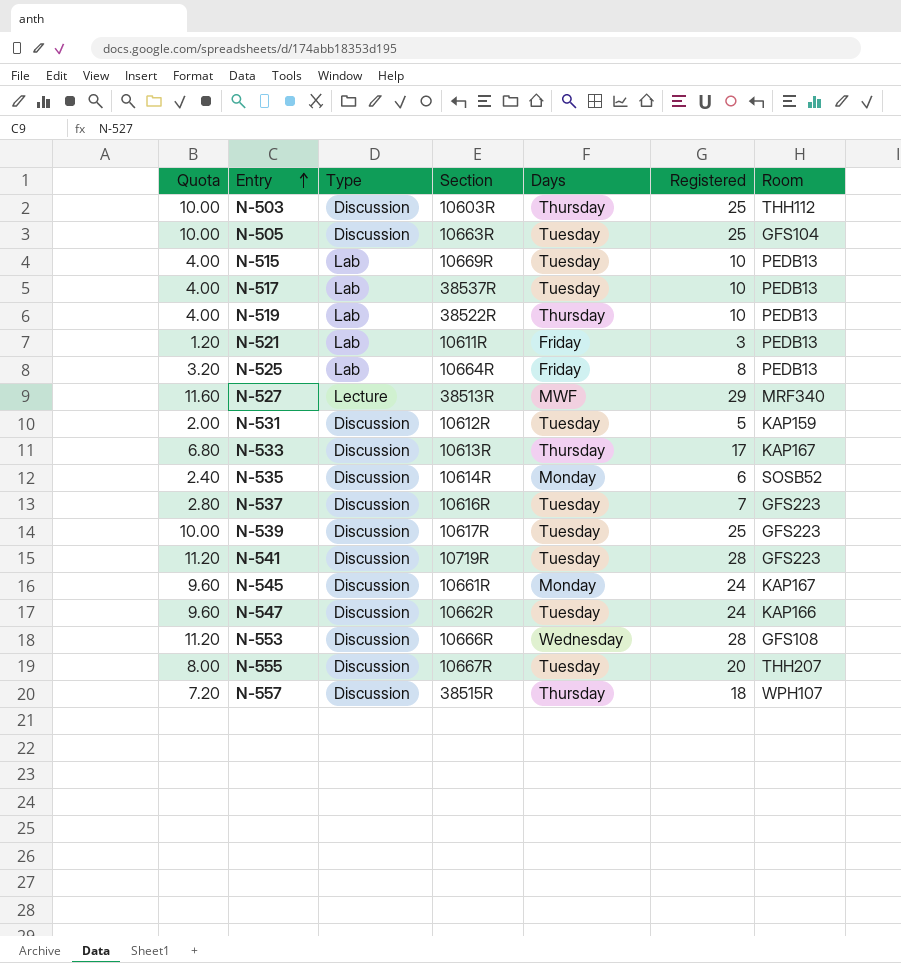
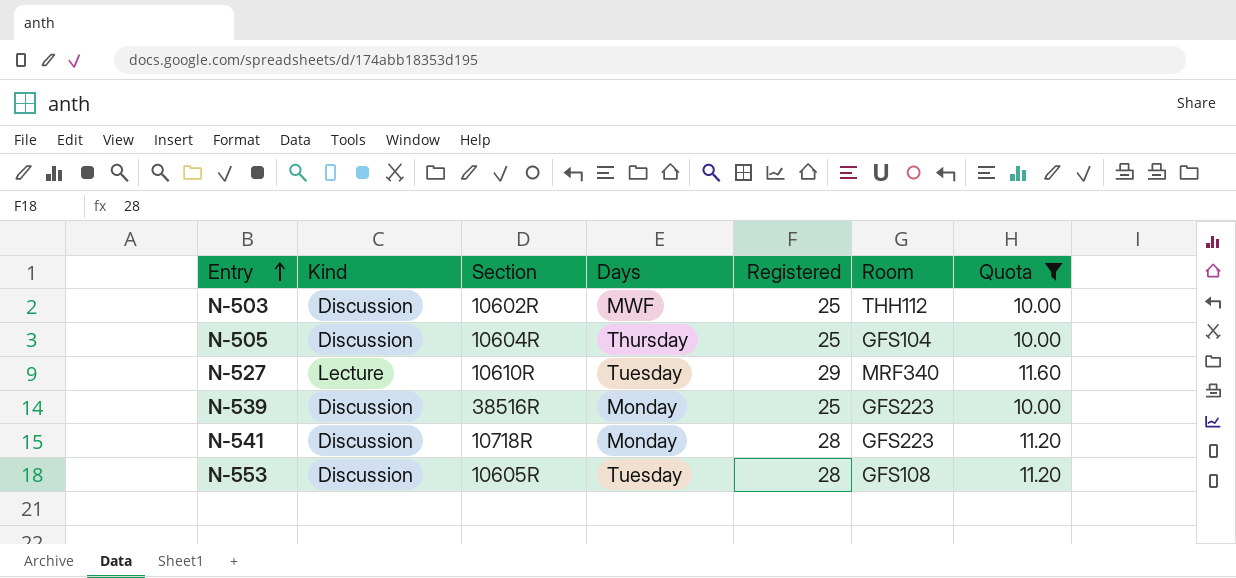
filter: none -> Quota >= 10.00
column name: Type -> Kind
column Quota | position: 1 -> 7
N-503 | Section: 10603R -> 10602R
N-503 | Days: Thursday -> MWF
N-505 | Section: 10663R -> 10604R
N-505 | Days: Tuesday -> Thursday
N-527 | Section: 38513R -> 10610R
N-527 | Days: MWF -> Tuesday
N-539 | Section: 10617R -> 38516R
N-539 | Days: Tuesday -> Monday
N-541 | Section: 10719R -> 10718R
N-541 | Days: Tuesday -> Monday
N-553 | Section: 10666R -> 10605R
N-553 | Days: Wednesday -> Tuesday

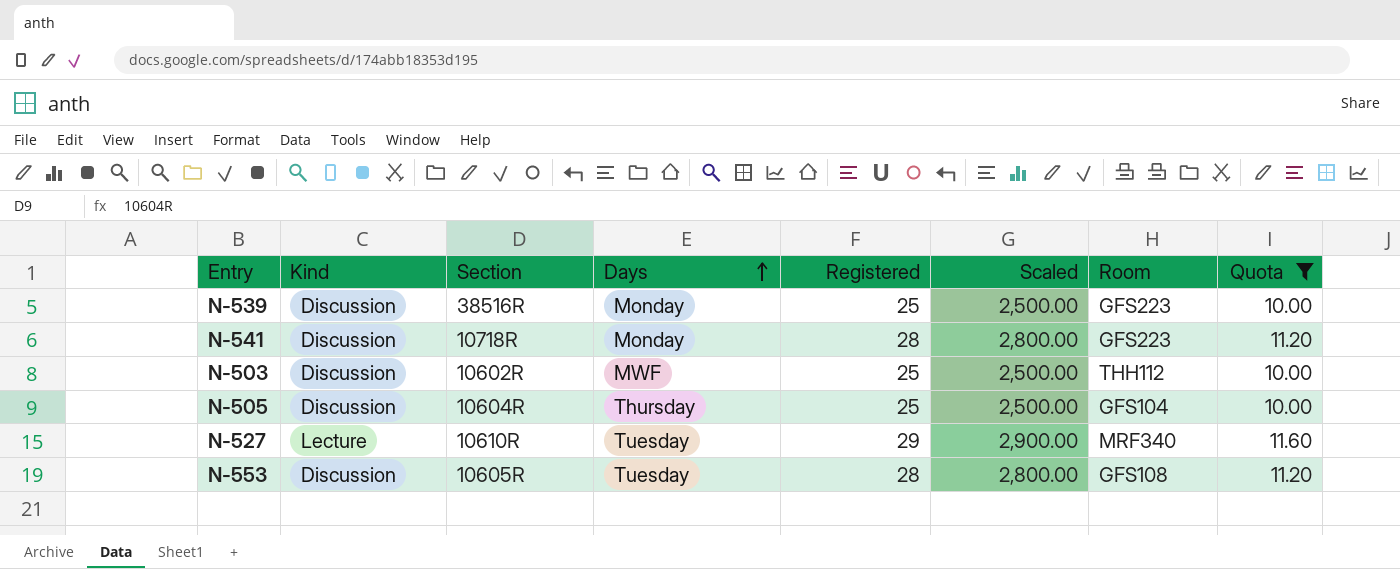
row order: Entry ascending -> Days ascending
column Scaled | formula: none -> [Registered] * 100

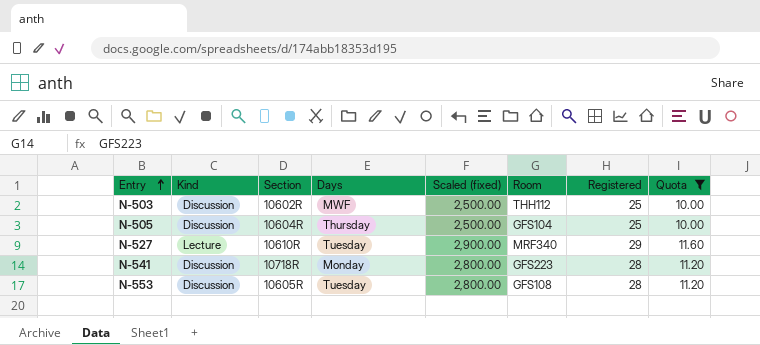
row order: Days ascending -> Entry ascending
column name: Scaled -> Scaled (fixed)
column Registered | position: 5 -> 7
row N-539: Discussion | 38516R | Monday | 25 | 2,500.00 | GFS223 | 10.00 -> none

